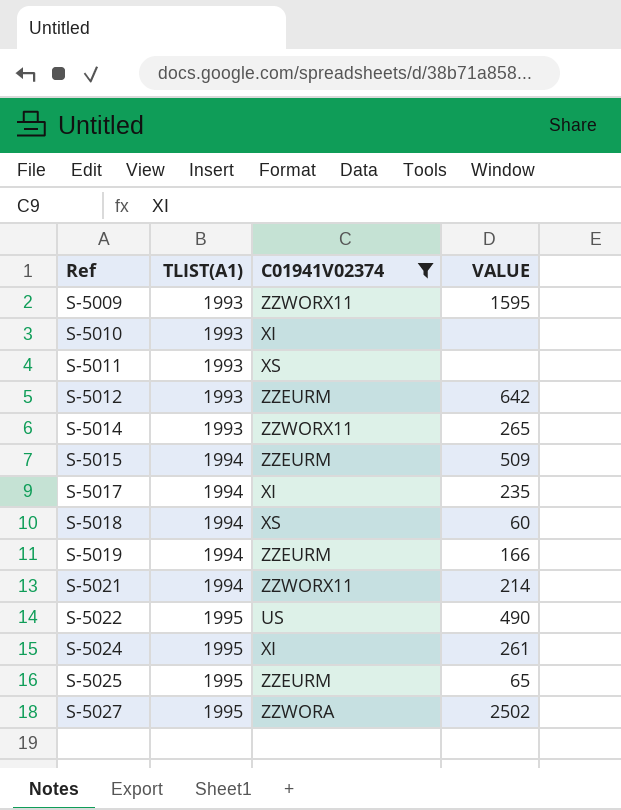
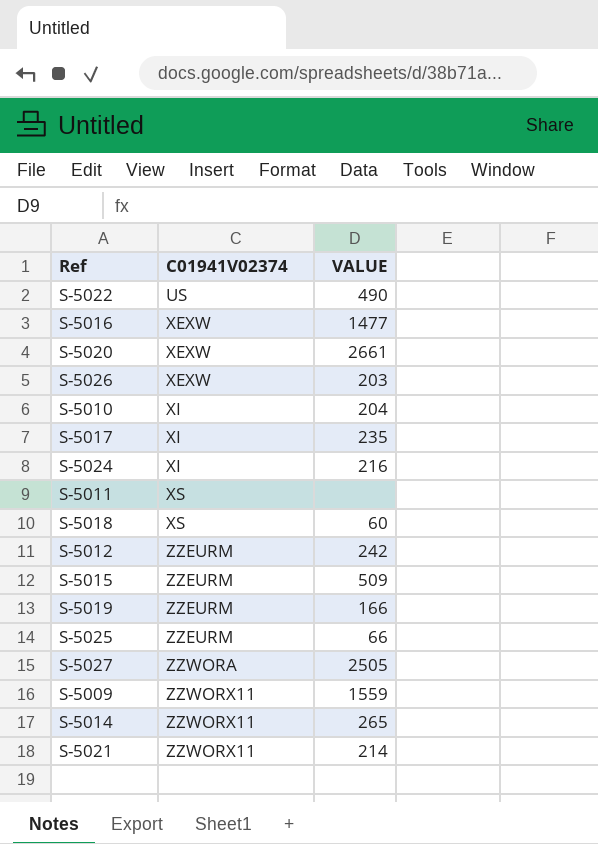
filter: C01941V02374 != XEXW -> none
row order: Ref ascending -> C01941V02374 ascending
column TLIST(A1) | position: 2 -> none
S-5010 | VALUE: none -> 204
S-5024 | VALUE: 261 -> 216
S-5012 | VALUE: 642 -> 242
S-5025 | VALUE: 65 -> 66
S-5027 | VALUE: 2502 -> 2505
S-5009 | VALUE: 1595 -> 1559

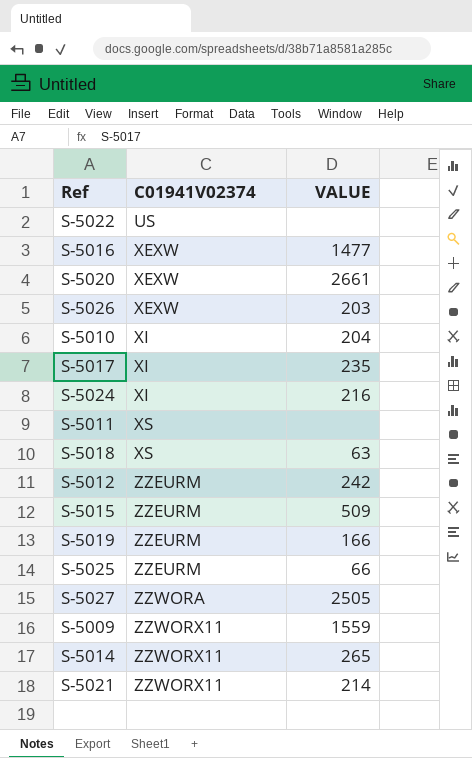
S-5022 | VALUE: 490 -> none
S-5018 | VALUE: 60 -> 63

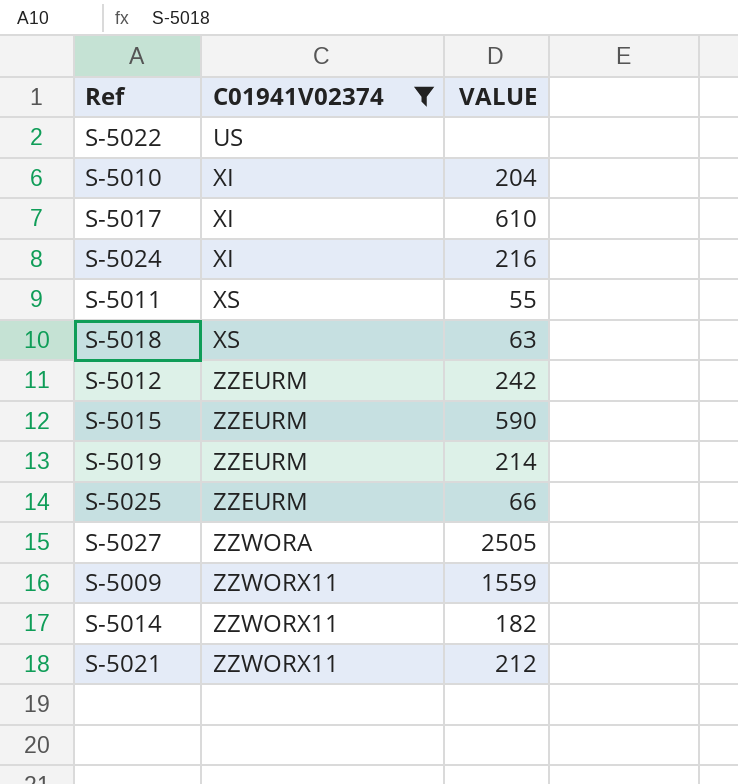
filter: none -> C01941V02374 != XEXW
S-5017 | VALUE: 235 -> 610
S-5011 | VALUE: none -> 55
S-5015 | VALUE: 509 -> 590
S-5019 | VALUE: 166 -> 214
S-5014 | VALUE: 265 -> 182
S-5021 | VALUE: 214 -> 212

